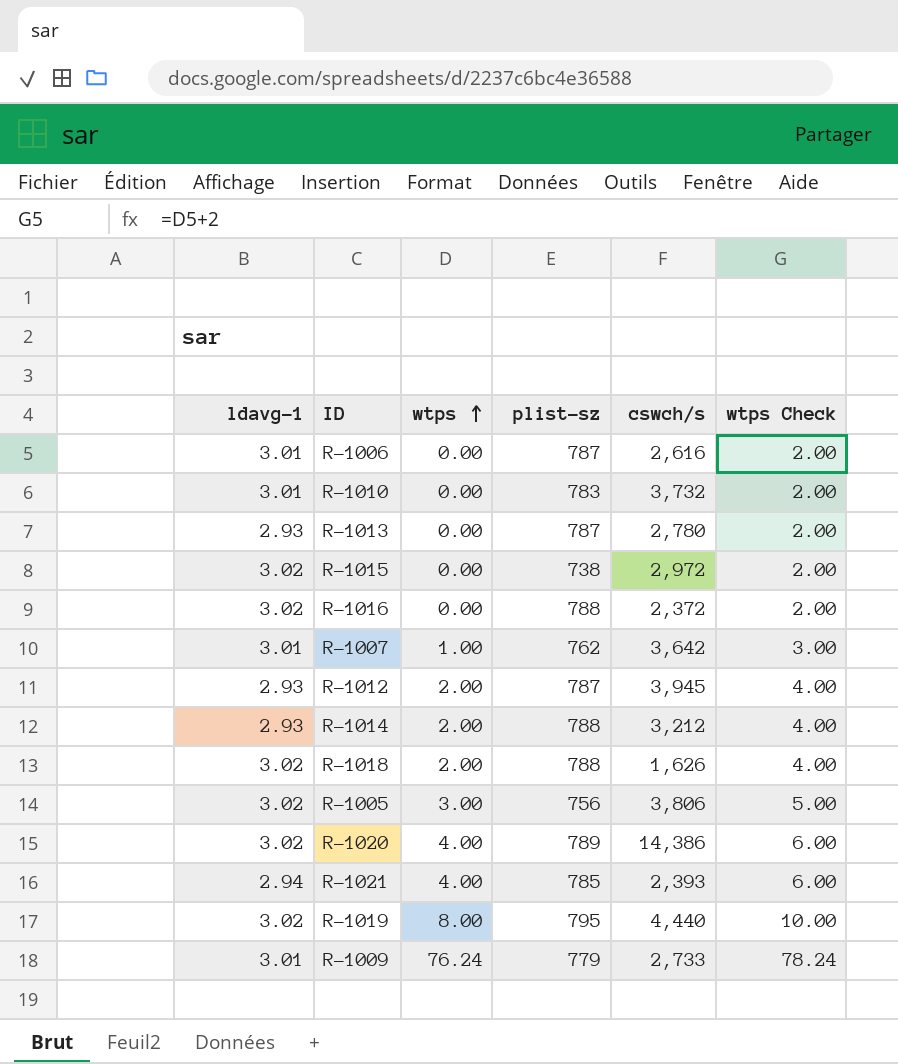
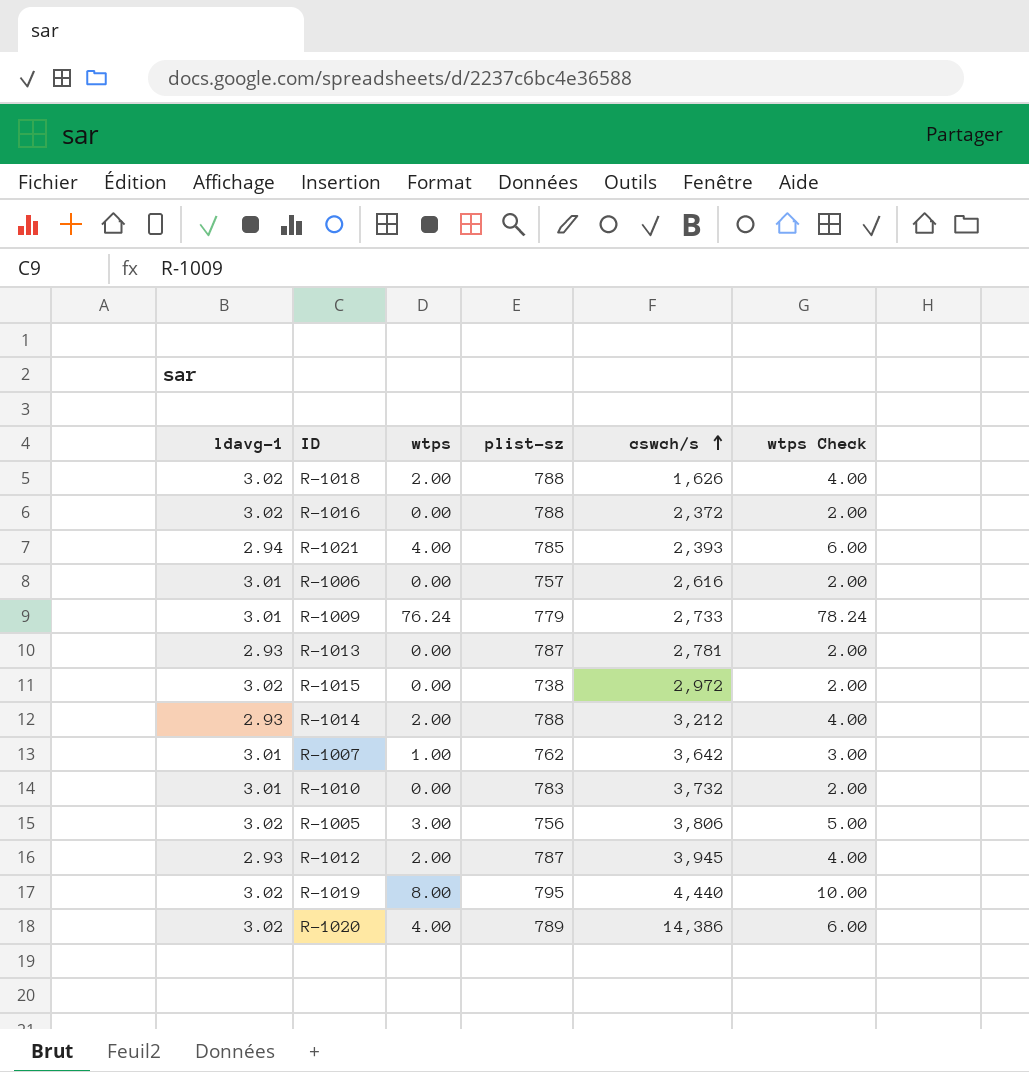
row order: wtps ascending -> cswch/s ascending
R-1006 | plist-sz: 787 -> 757
R-1013 | cswch/s: 2,780 -> 2,781

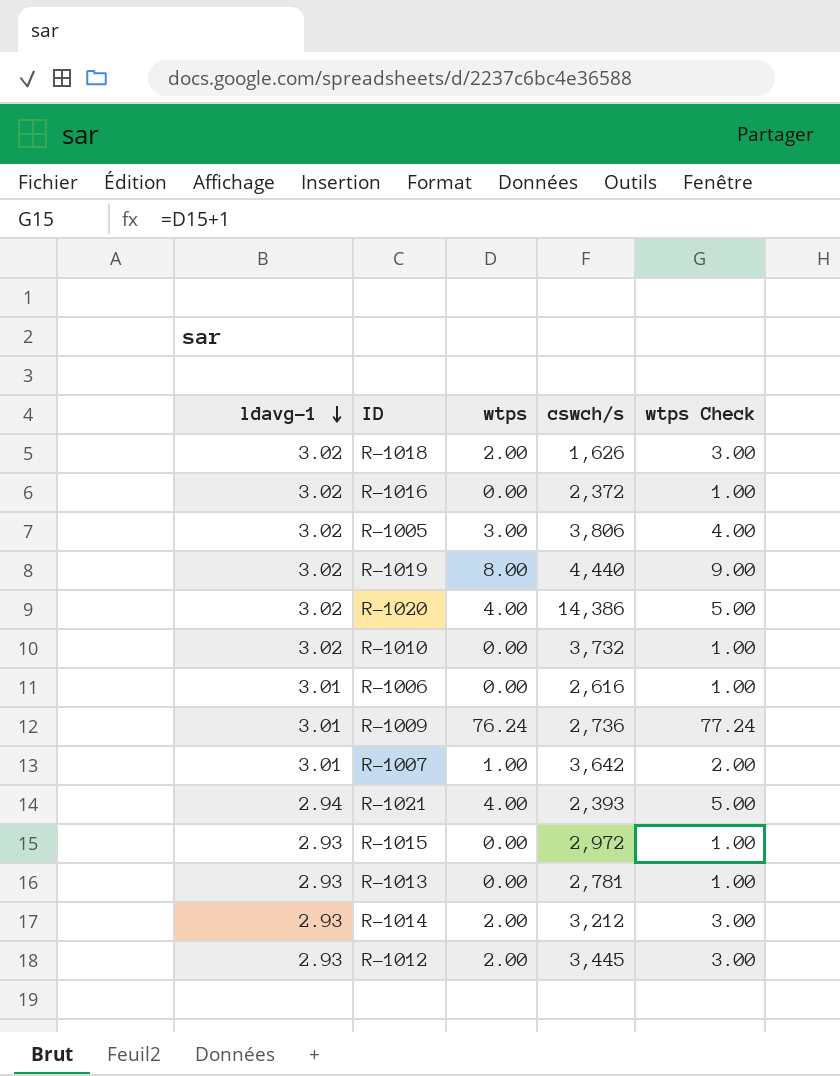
row order: cswch/s ascending -> ldavg-1 descending
column plist-sz | position: 4 -> none
column wtps Check | formula: [wtps] + 2 -> [wtps] + 1
R-1010 | ldavg-1: 3.01 -> 3.02
R-1009 | cswch/s: 2,733 -> 2,736
R-1015 | ldavg-1: 3.02 -> 2.93
R-1012 | cswch/s: 3,945 -> 3,445

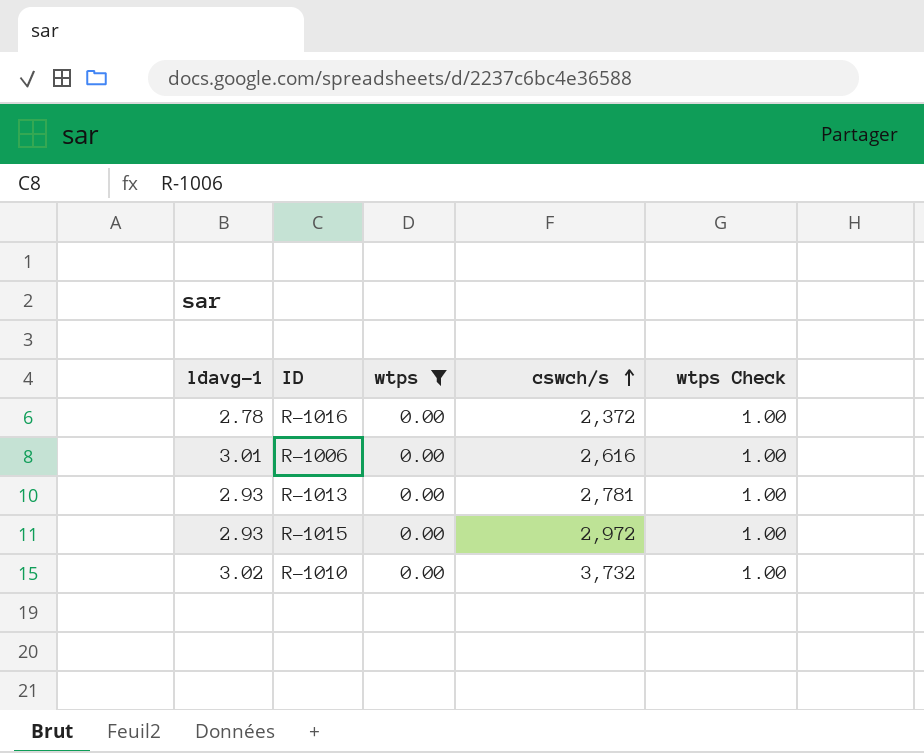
filter: none -> wtps = 0.00
row order: ldavg-1 descending -> cswch/s ascending
R-1016 | ldavg-1: 3.02 -> 2.78

